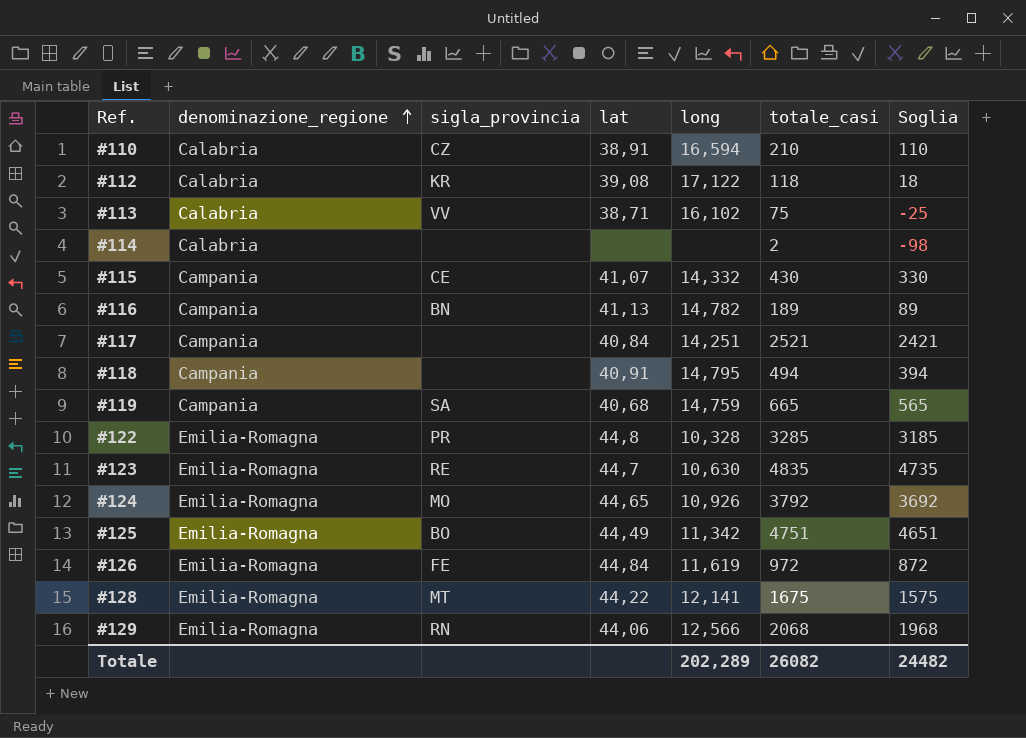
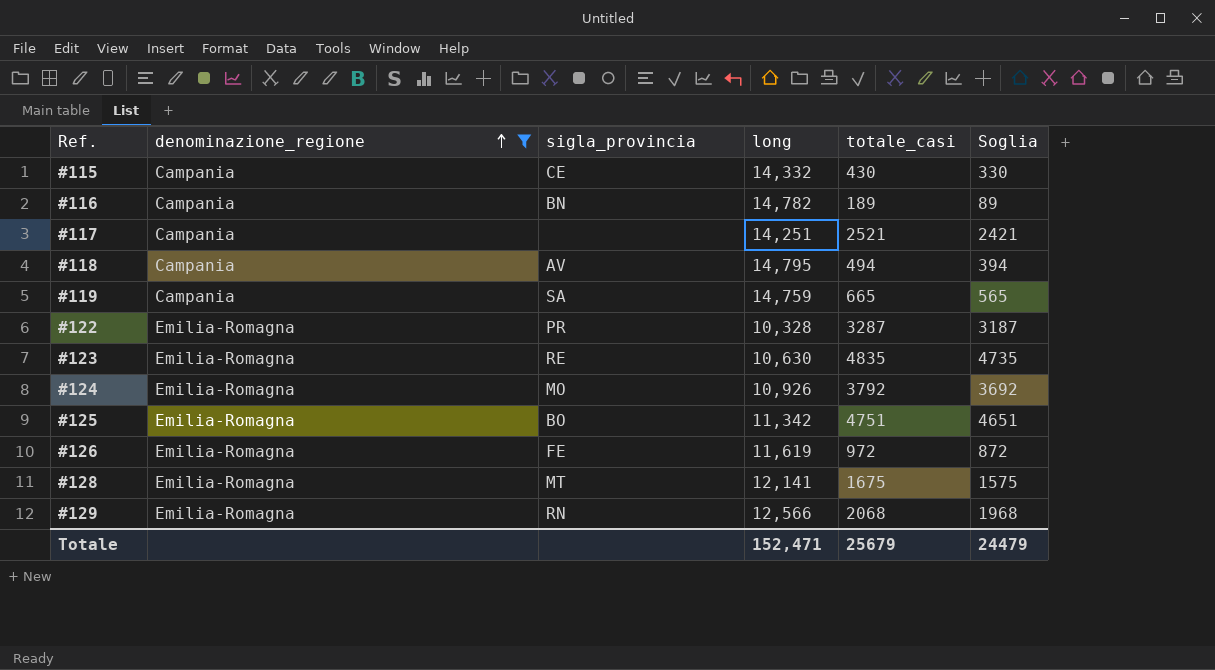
filter: none -> denominazione_regione != Calabria
column lat | position: 4 -> none
#118 | sigla_provincia: none -> AV
#122 | totale_casi: 3285 -> 3287
#122 | Soglia: 3185 -> 3187
Totale | long: 202,289 -> 152,471
Totale | totale_casi: 26082 -> 25679
Totale | Soglia: 24482 -> 24479

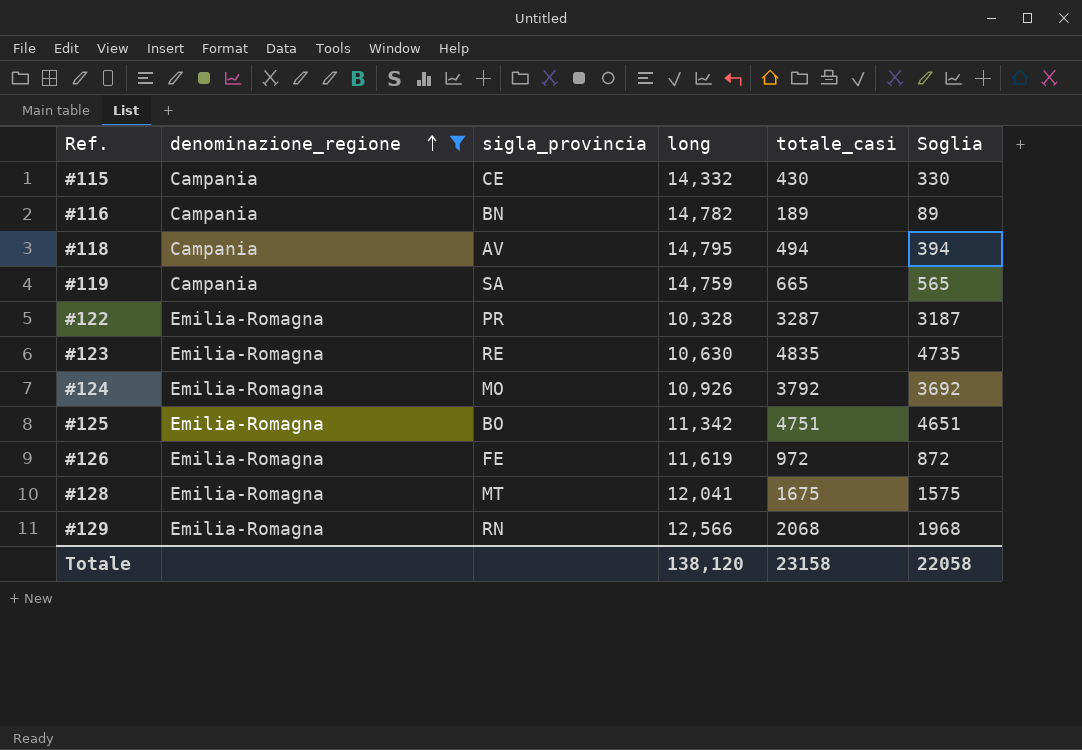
row #117: Campania | none | 14,251 | 2521 | 2421 -> none
#128 | long: 12,141 -> 12,041
Totale | long: 152,471 -> 138,120
Totale | totale_casi: 25679 -> 23158
Totale | Soglia: 24479 -> 22058

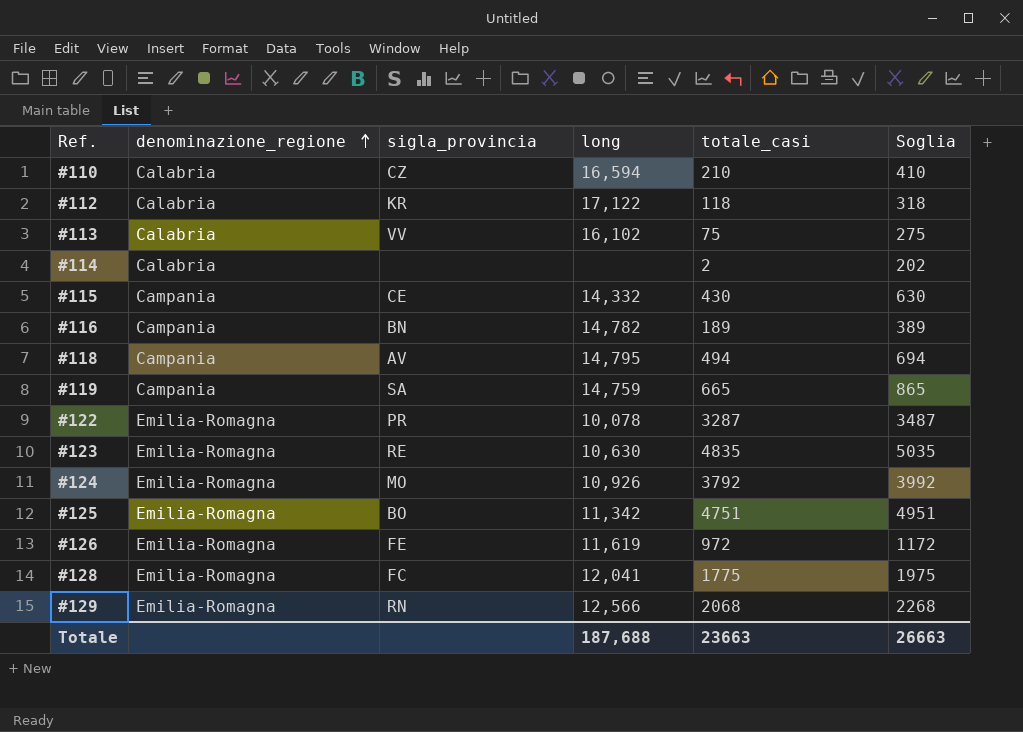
filter: denominazione_regione != Calabria -> none
column Soglia | formula: [totale_casi] - 100 -> [totale_casi] + 200
#122 | long: 10,328 -> 10,078
#128 | sigla_provincia: MT -> FC
#128 | totale_casi: 1675 -> 1775
Totale | long: 138,120 -> 187,688
Totale | totale_casi: 23158 -> 23663
Totale | Soglia: 22058 -> 26663

